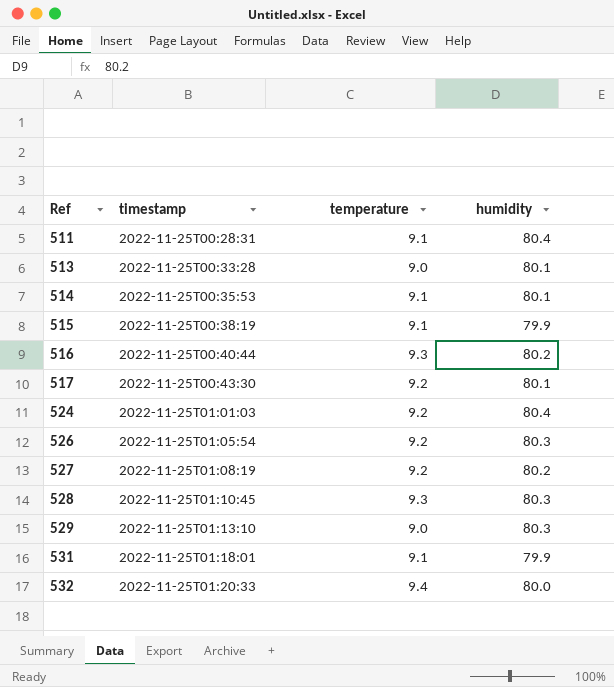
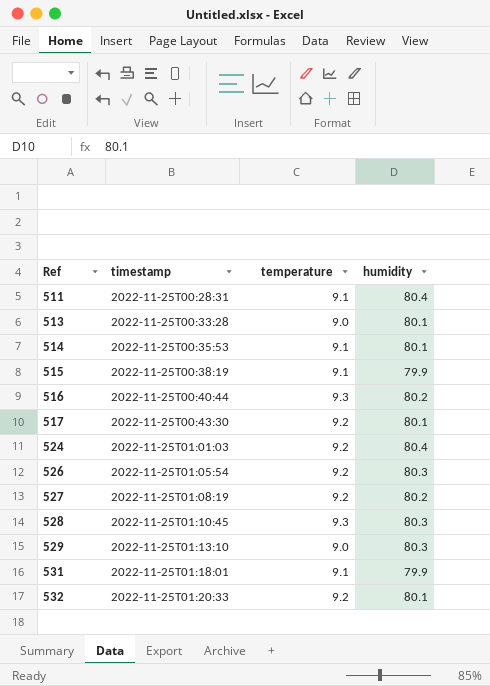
532 | temperature: 9.4 -> 9.2
532 | humidity: 80.0 -> 80.1

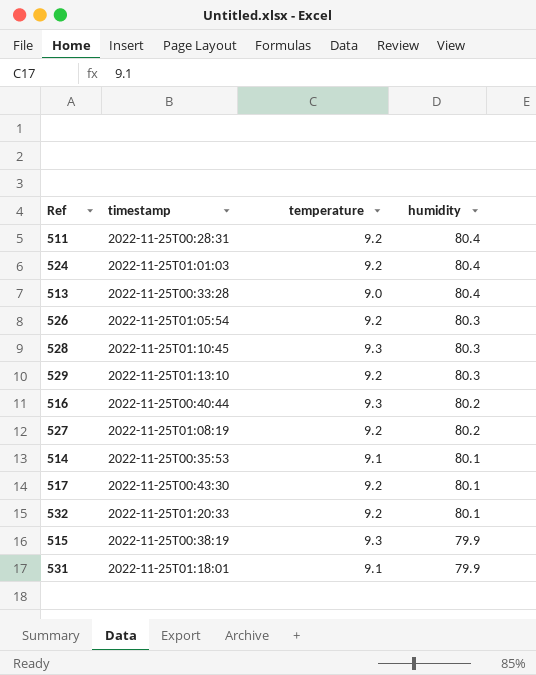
row order: Ref ascending -> humidity descending
511 | temperature: 9.1 -> 9.2
513 | humidity: 80.1 -> 80.4
529 | temperature: 9.0 -> 9.2
515 | temperature: 9.1 -> 9.3

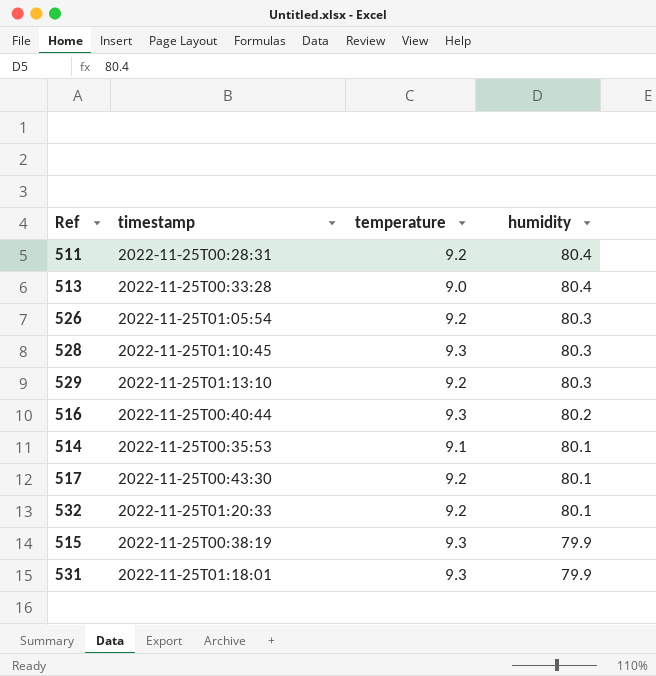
row 524: 2022-11-25T01:01:03 | 9.2 | 80.4 -> none
row 527: 2022-11-25T01:08:19 | 9.2 | 80.2 -> none
531 | temperature: 9.1 -> 9.3

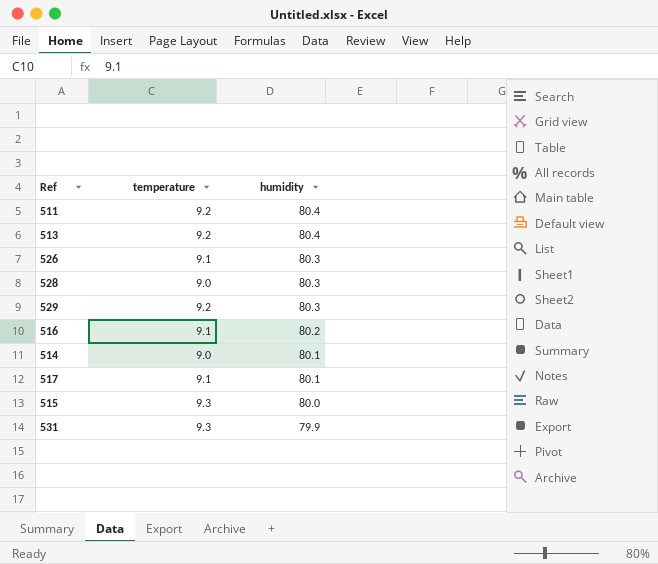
column timestamp | position: 2 -> none
row 532: 2022-11-25T01:20:33 | 9.2 | 80.1 -> none
513 | temperature: 9.0 -> 9.2
526 | temperature: 9.2 -> 9.1
528 | temperature: 9.3 -> 9.0
516 | temperature: 9.3 -> 9.1
514 | temperature: 9.1 -> 9.0
517 | temperature: 9.2 -> 9.1
515 | humidity: 79.9 -> 80.0

